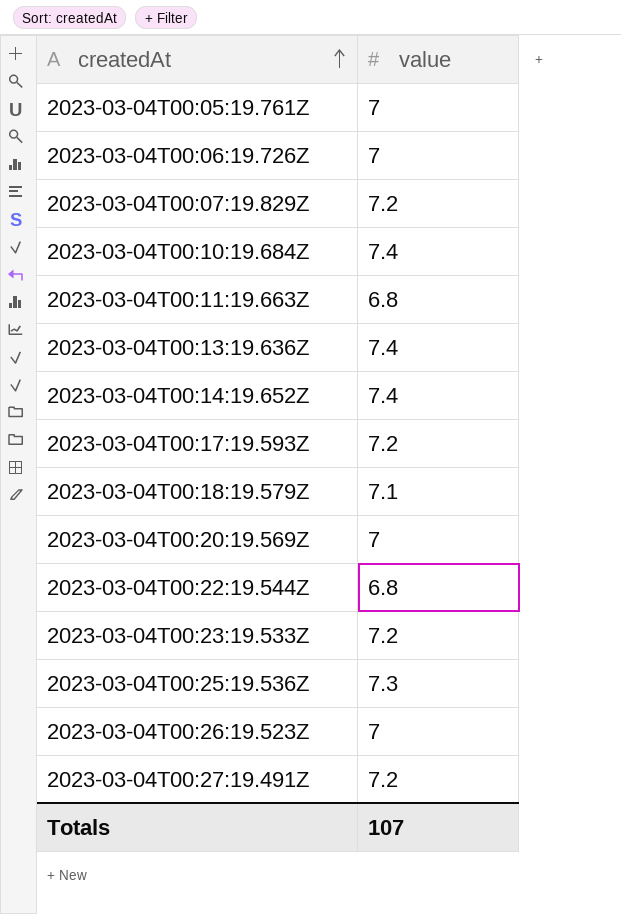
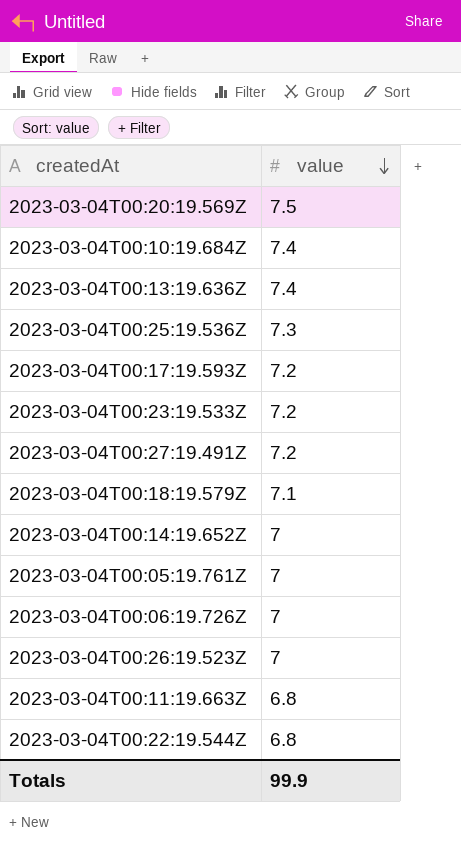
row order: createdAt ascending -> value descending
row 2023-03-04T00:07:19.829Z: 7.2 -> none
2023-03-04T00:20:19.569Z | value: 7 -> 7.5
2023-03-04T00:14:19.652Z | value: 7.4 -> 7
Totals | value: 107 -> 99.9

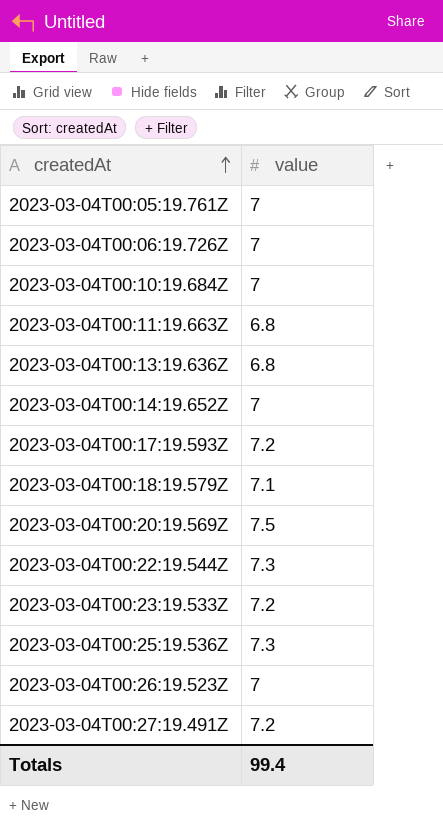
row order: value descending -> createdAt ascending
2023-03-04T00:10:19.684Z | value: 7.4 -> 7
2023-03-04T00:13:19.636Z | value: 7.4 -> 6.8
2023-03-04T00:22:19.544Z | value: 6.8 -> 7.3
Totals | value: 99.9 -> 99.4

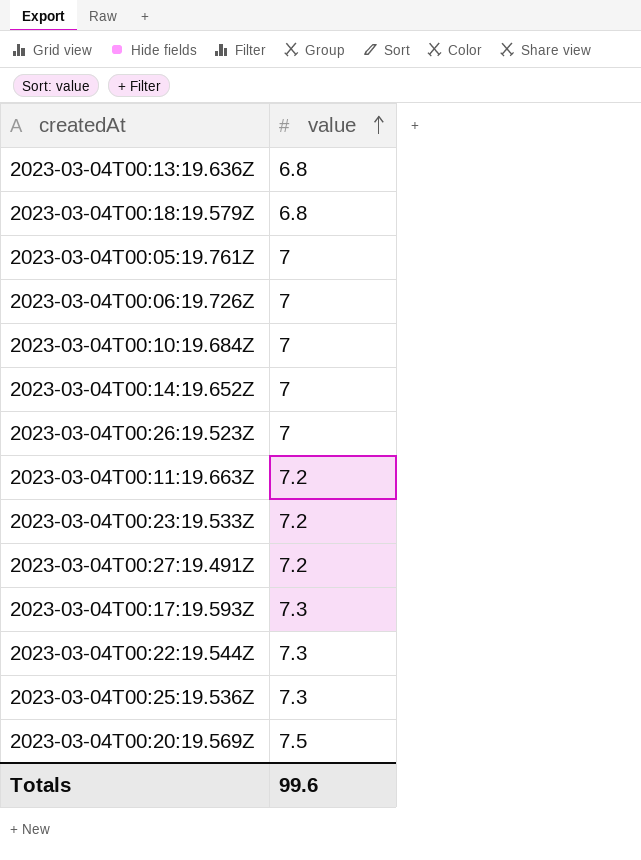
row order: createdAt ascending -> value ascending
2023-03-04T00:18:19.579Z | value: 7.1 -> 6.8
2023-03-04T00:11:19.663Z | value: 6.8 -> 7.2
2023-03-04T00:17:19.593Z | value: 7.2 -> 7.3
Totals | value: 99.4 -> 99.6

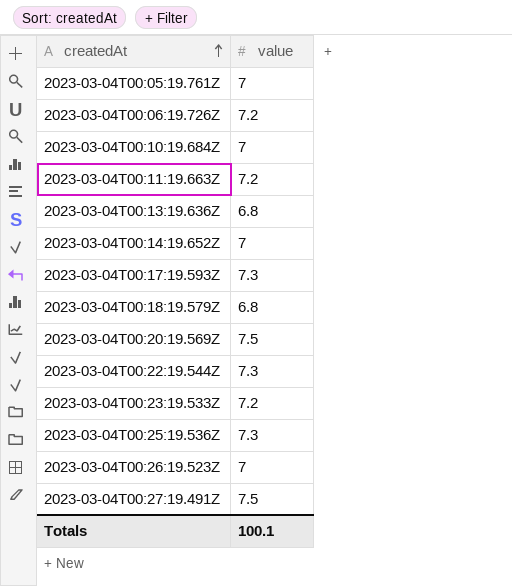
row order: value ascending -> createdAt ascending
2023-03-04T00:06:19.726Z | value: 7 -> 7.2
2023-03-04T00:27:19.491Z | value: 7.2 -> 7.5
Totals | value: 99.6 -> 100.1

